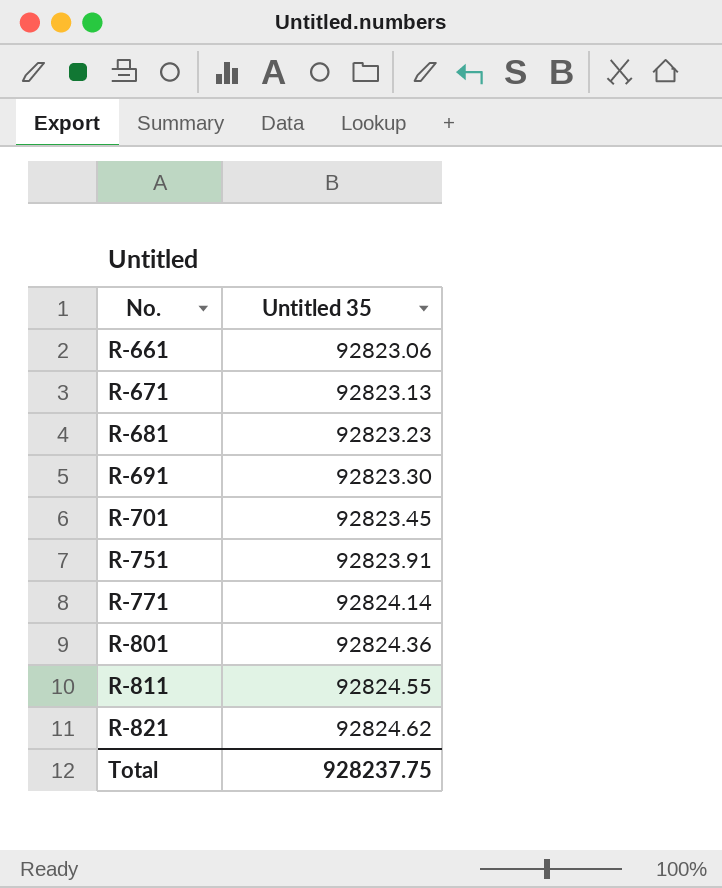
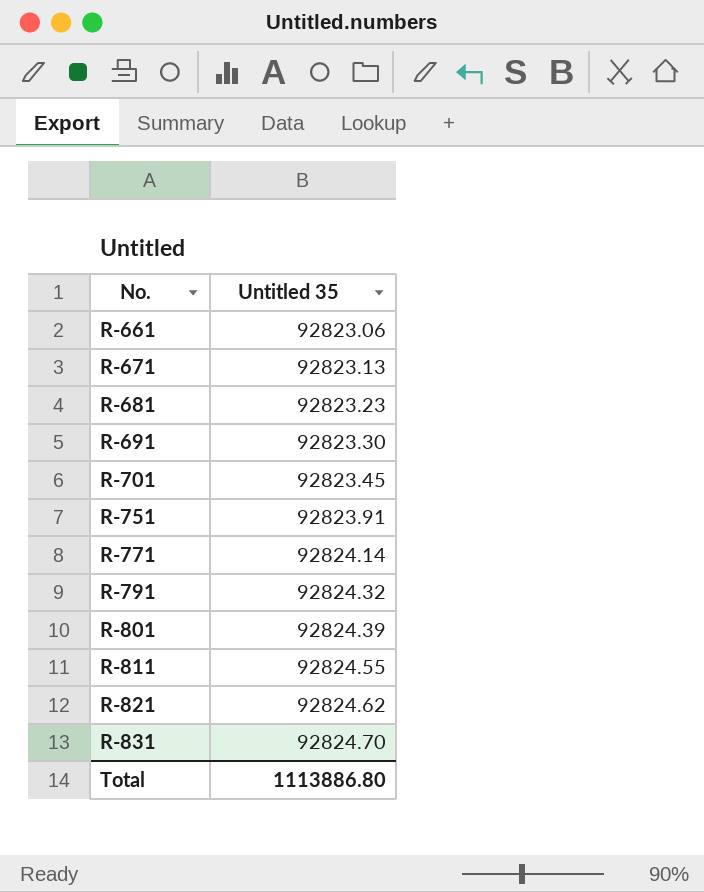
row R-791: none -> 92824.32
R-801 | Untitled 35: 92824.36 -> 92824.39
row R-831: none -> 92824.70
Total | Untitled 35: 928237.75 -> 1113886.80

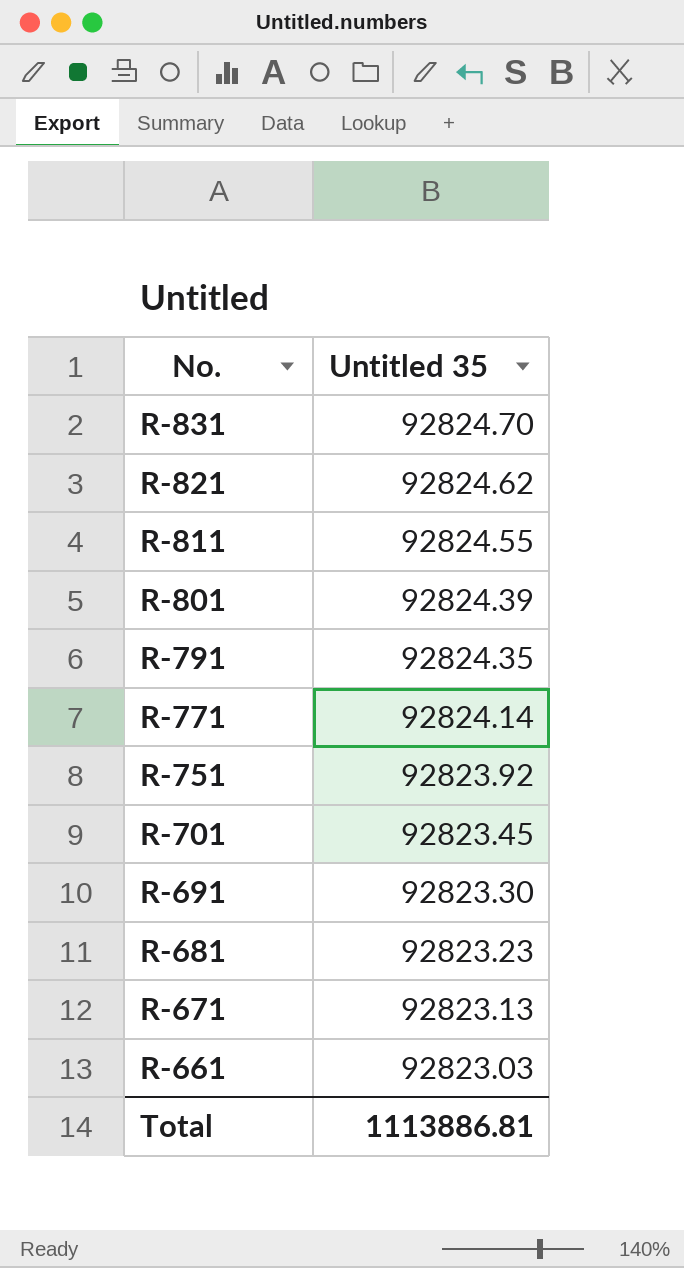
row order: No. ascending -> No. descending
R-791 | Untitled 35: 92824.32 -> 92824.35
R-751 | Untitled 35: 92823.91 -> 92823.92
R-661 | Untitled 35: 92823.06 -> 92823.03
Total | Untitled 35: 1113886.80 -> 1113886.81

